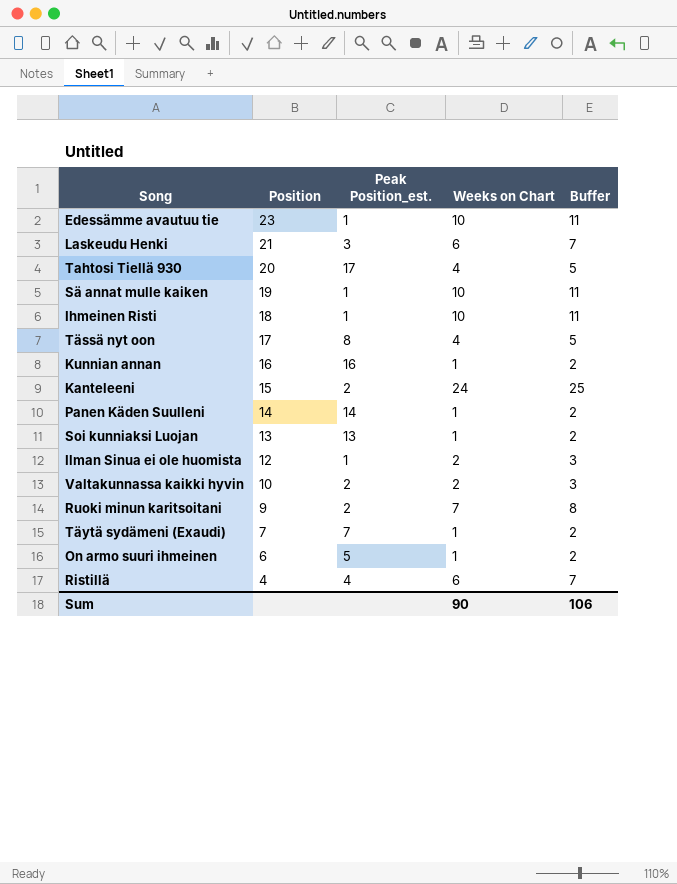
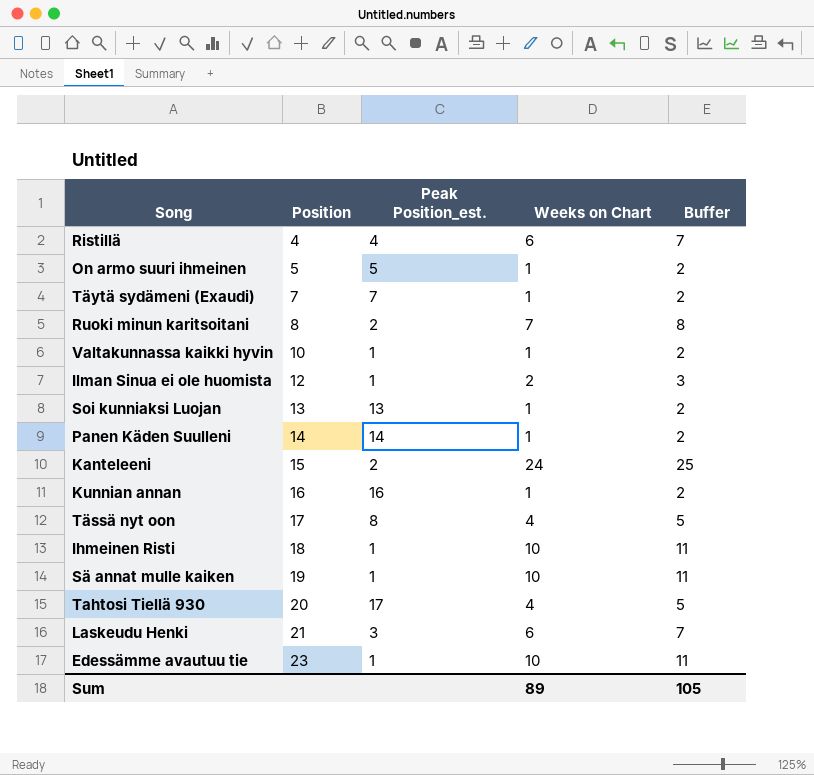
row order: Position descending -> Position ascending
On armo suuri ihmeinen | Position: 6 -> 5
Ruoki minun karitsoitani | Position: 9 -> 8
Valtakunnassa kaikki hyvin | Peak Position_est.: 2 -> 1
Valtakunnassa kaikki hyvin | Weeks on Chart: 2 -> 1
Valtakunnassa kaikki hyvin | Buffer: 3 -> 2
Sum | Weeks on Chart: 90 -> 89
Sum | Buffer: 106 -> 105

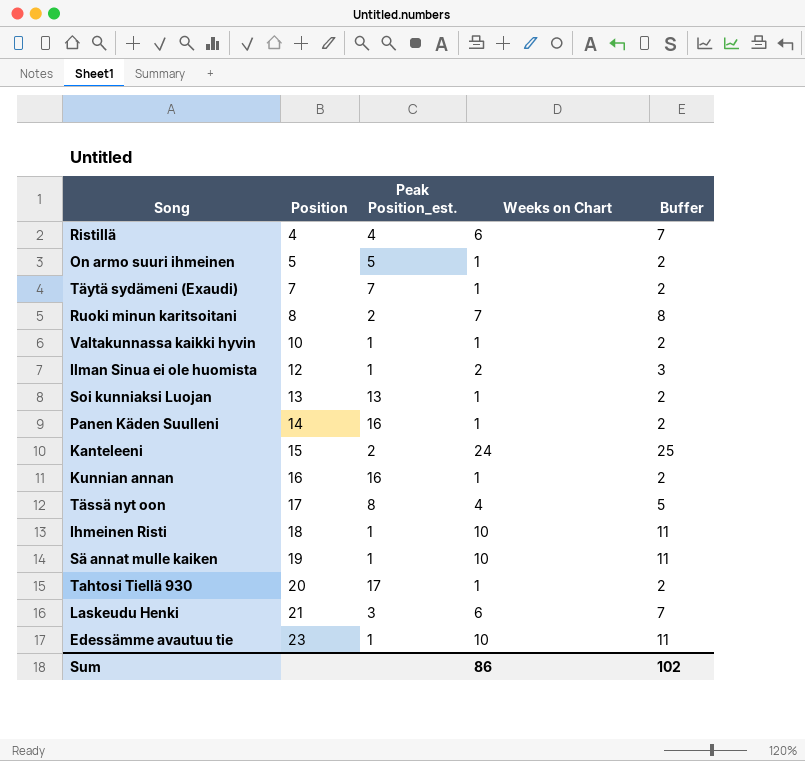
Panen Käden Suulleni | Peak Position_est.: 14 -> 16
Tahtosi Tiellä 930 | Weeks on Chart: 4 -> 1
Tahtosi Tiellä 930 | Buffer: 5 -> 2
Sum | Weeks on Chart: 89 -> 86
Sum | Buffer: 105 -> 102

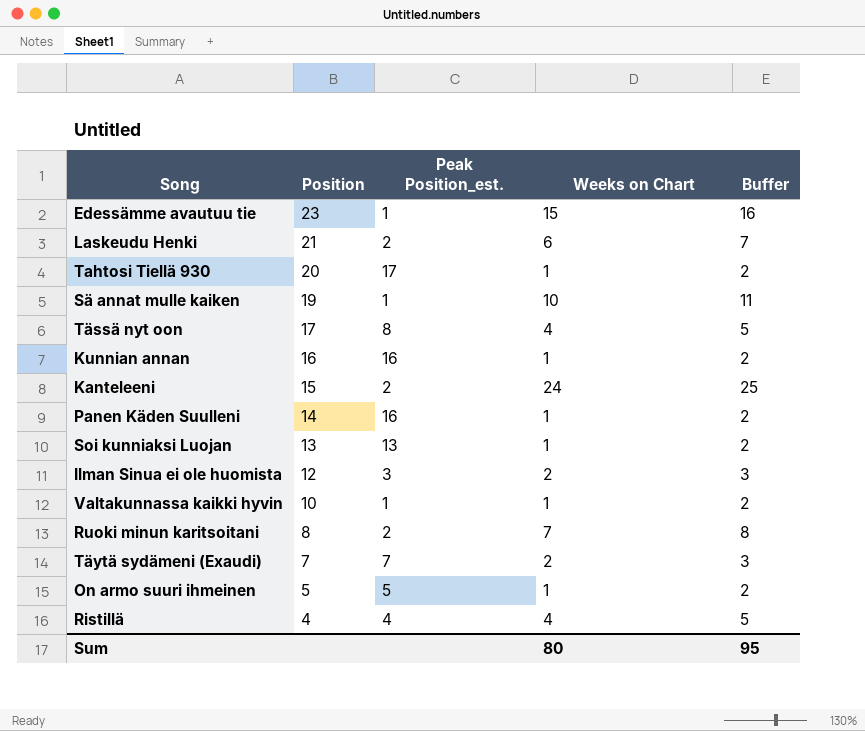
row order: Position ascending -> Position descending
row Ihmeinen Risti: 18 | 1 | 10 | 11 -> none
Edessämme avautuu tie | Weeks on Chart: 10 -> 15
Edessämme avautuu tie | Buffer: 11 -> 16
Laskeudu Henki | Peak Position_est.: 3 -> 2
Ilman Sinua ei ole huomista | Peak Position_est.: 1 -> 3
Täytä sydämeni (Exaudi) | Weeks on Chart: 1 -> 2
Täytä sydämeni (Exaudi) | Buffer: 2 -> 3
Ristillä | Weeks on Chart: 6 -> 4
Ristillä | Buffer: 7 -> 5
Sum | Weeks on Chart: 86 -> 80
Sum | Buffer: 102 -> 95

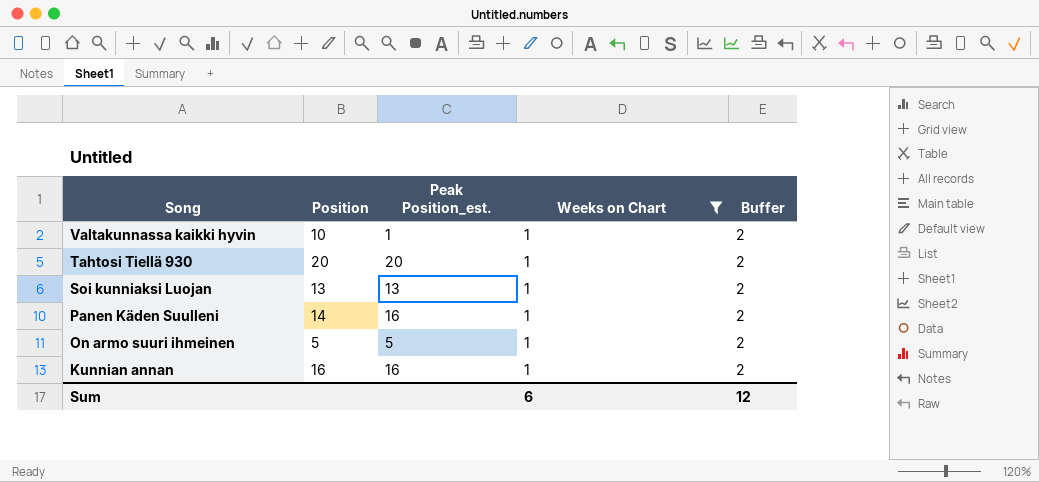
filter: none -> Weeks on Chart = 1
row order: Position descending -> Song descending
Tahtosi Tiellä 930 | Peak Position_est.: 17 -> 20
Sum | Weeks on Chart: 80 -> 6
Sum | Buffer: 95 -> 12

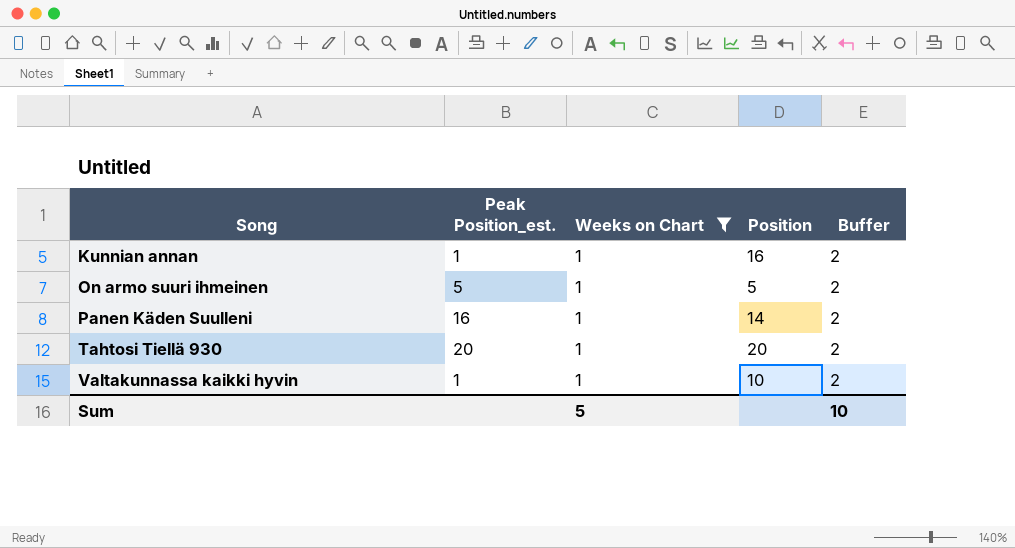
row order: Song descending -> Song ascending
column Position | position: 2 -> 4
row Soi kunniaksi Luojan: 13 | 13 | 1 | 2 -> none
Kunnian annan | Peak Position_est.: 16 -> 1
Sum | Weeks on Chart: 6 -> 5
Sum | Buffer: 12 -> 10

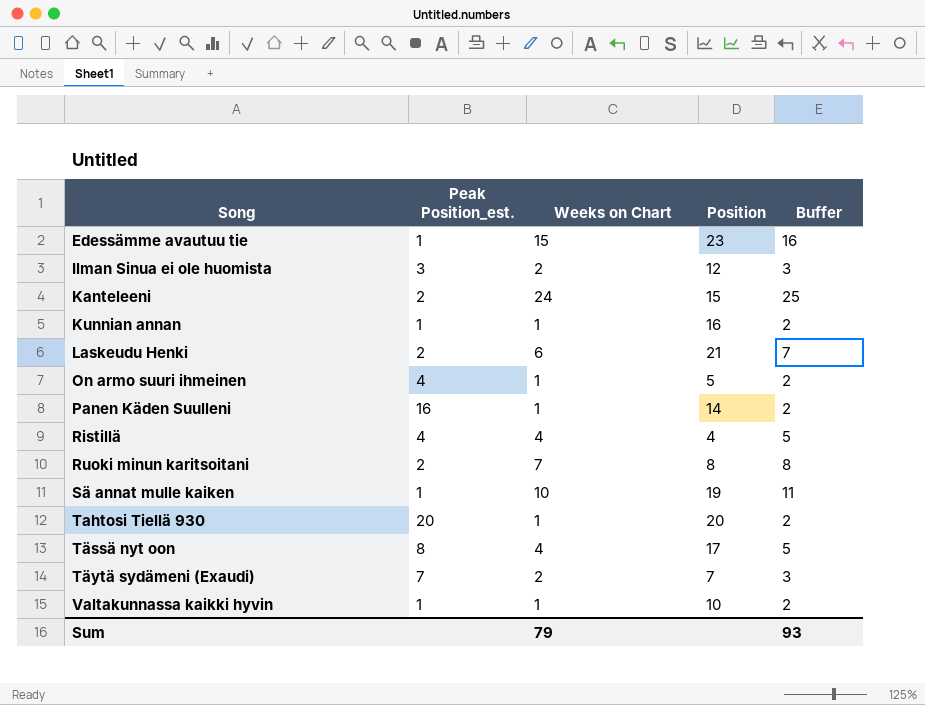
filter: Weeks on Chart = 1 -> none
On armo suuri ihmeinen | Peak Position_est.: 5 -> 4
Sum | Weeks on Chart: 5 -> 79
Sum | Buffer: 10 -> 93

